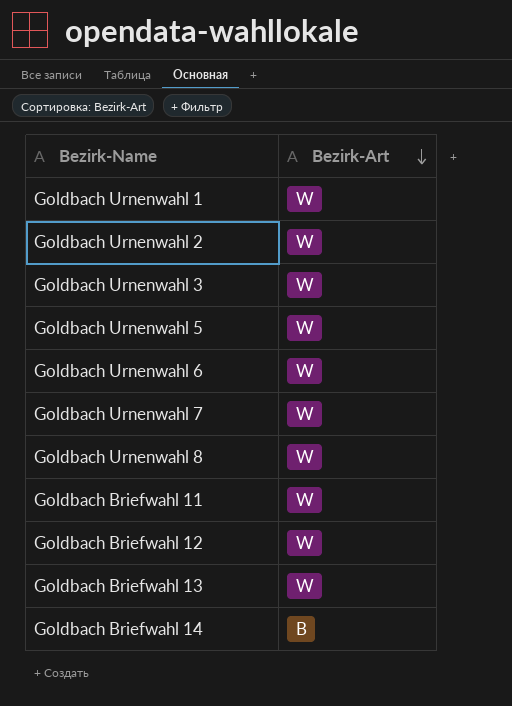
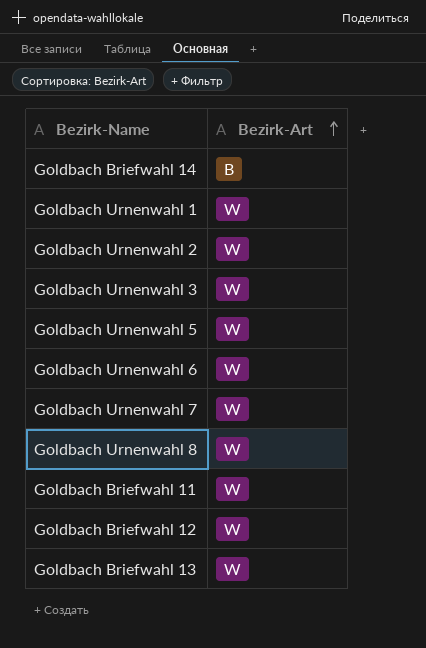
row order: Bezirk-Art descending -> Bezirk-Art ascending

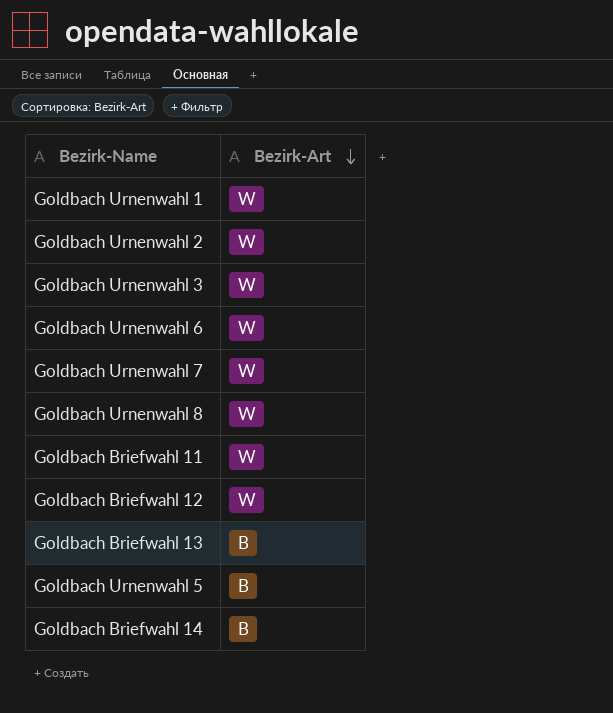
row order: Bezirk-Art ascending -> Bezirk-Art descending
Goldbach Briefwahl 13 | Bezirk-Art: W -> B
Goldbach Urnenwahl 5 | Bezirk-Art: W -> B

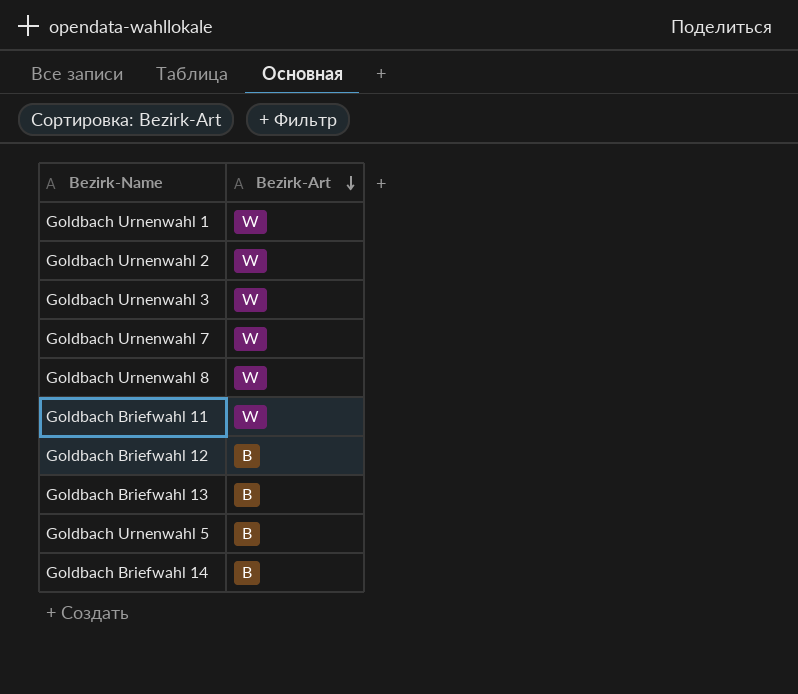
row Goldbach Urnenwahl 6: W -> none
Goldbach Briefwahl 12 | Bezirk-Art: W -> B

